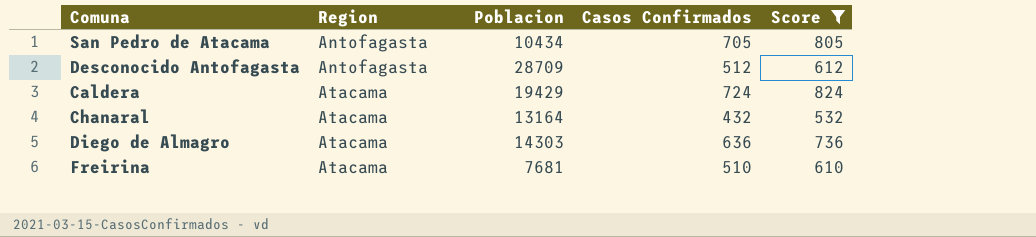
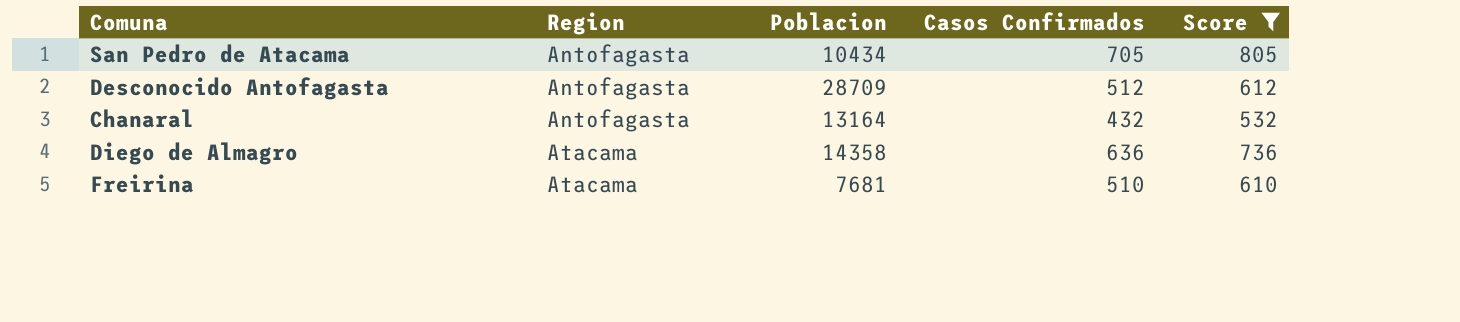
row Caldera: Atacama | 19429 | 724 | 824 -> none
Chanaral | Region: Atacama -> Antofagasta
Diego de Almagro | Poblacion: 14303 -> 14358

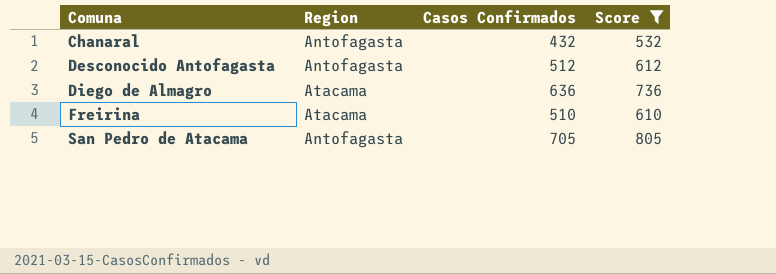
row order: Region ascending -> Comuna ascending
column Poblacion | position: 3 -> none

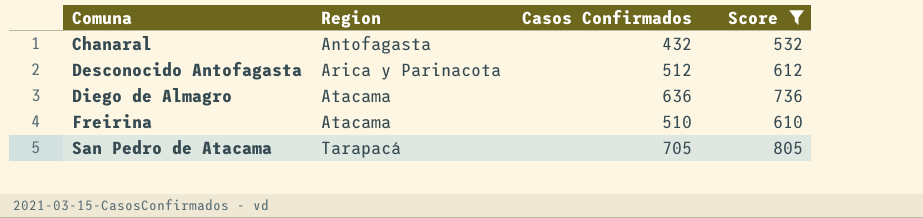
Desconocido Antofagasta | Region: Antofagasta -> Arica y Parinacota
San Pedro de Atacama | Region: Antofagasta -> Tarapacá

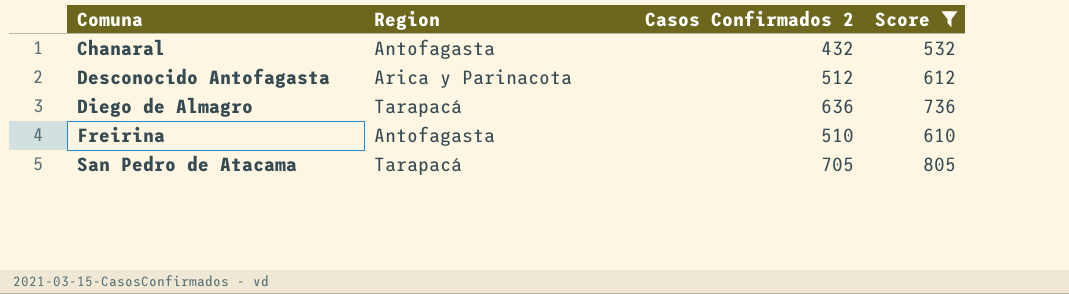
column name: Casos Confirmados -> Casos Confirmados 2
Diego de Almagro | Region: Atacama -> Tarapacá
Freirina | Region: Atacama -> Antofagasta

